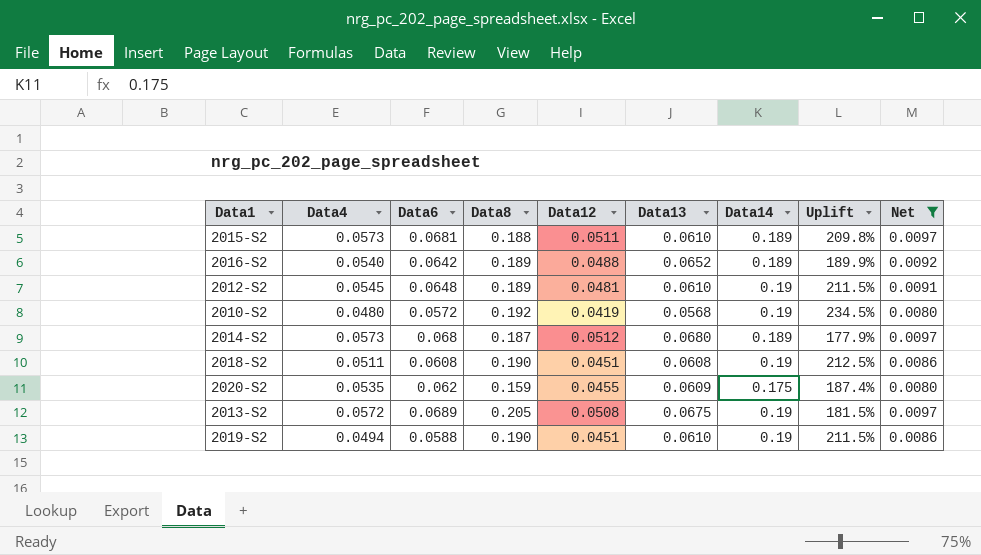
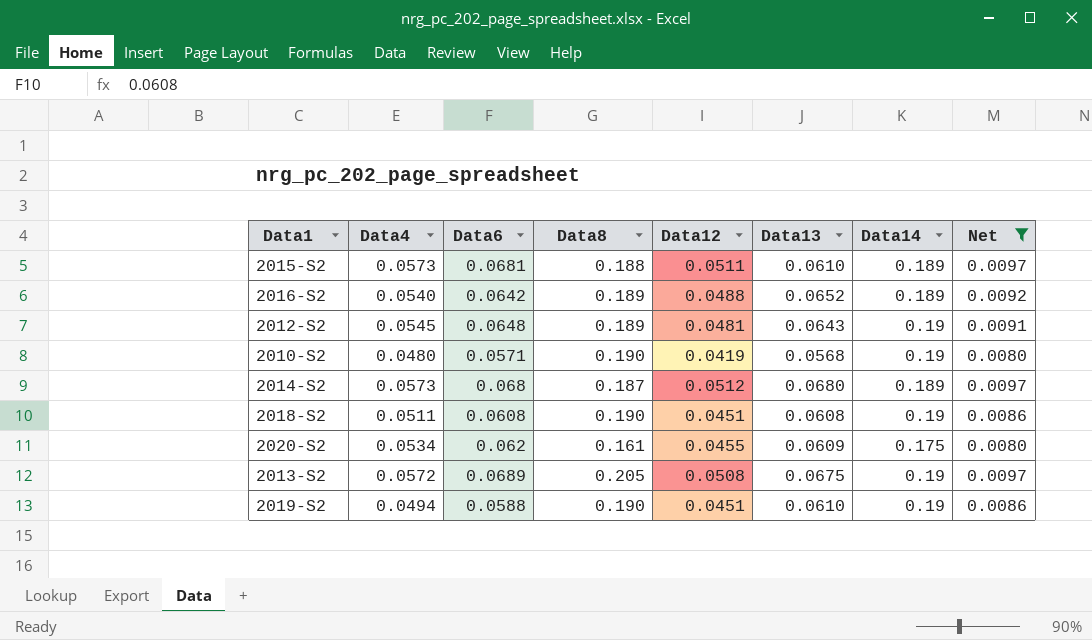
column Uplift | formula: ([Data14] - [Data13]) / [Data13] -> none
2012-S2 | Data13: 0.0610 -> 0.0643
2010-S2 | Data6: 0.0572 -> 0.0571
2010-S2 | Data8: 0.192 -> 0.190
2020-S2 | Data4: 0.0535 -> 0.0534
2020-S2 | Data8: 0.159 -> 0.161

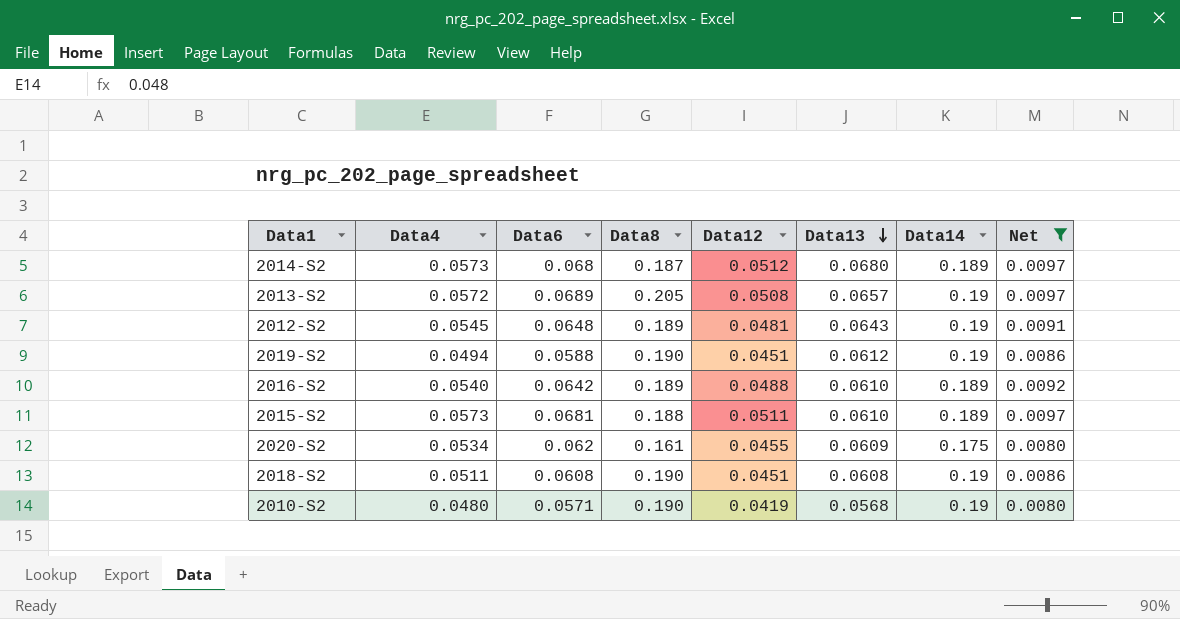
row order: none -> Data13 descending
2013-S2 | Data13: 0.0675 -> 0.0657
2019-S2 | Data13: 0.0610 -> 0.0612
2016-S2 | Data13: 0.0652 -> 0.0610

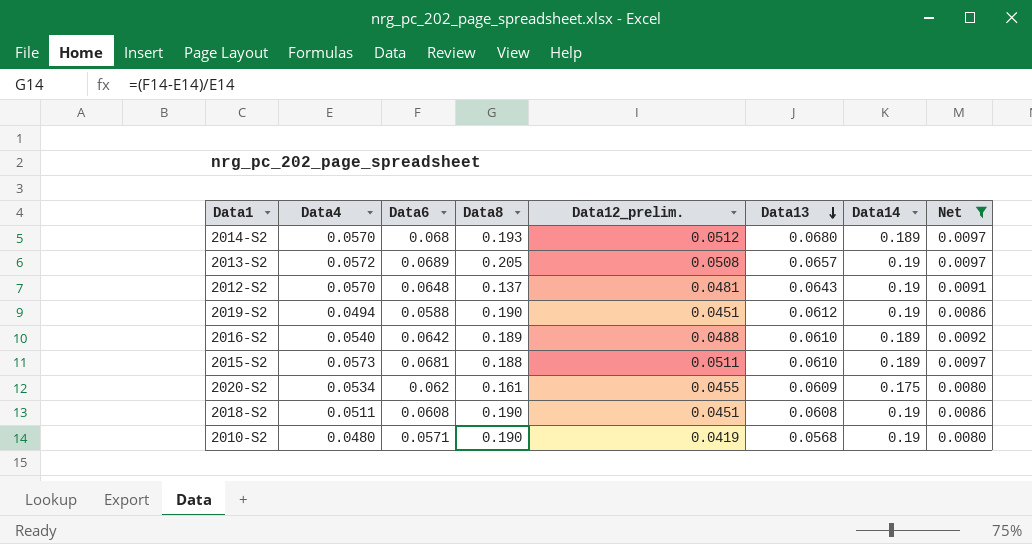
column name: Data12 -> Data12_prelim.
2014-S2 | Data4: 0.0573 -> 0.0570
2014-S2 | Data8: 0.187 -> 0.193
2012-S2 | Data4: 0.0545 -> 0.0570
2012-S2 | Data8: 0.189 -> 0.137

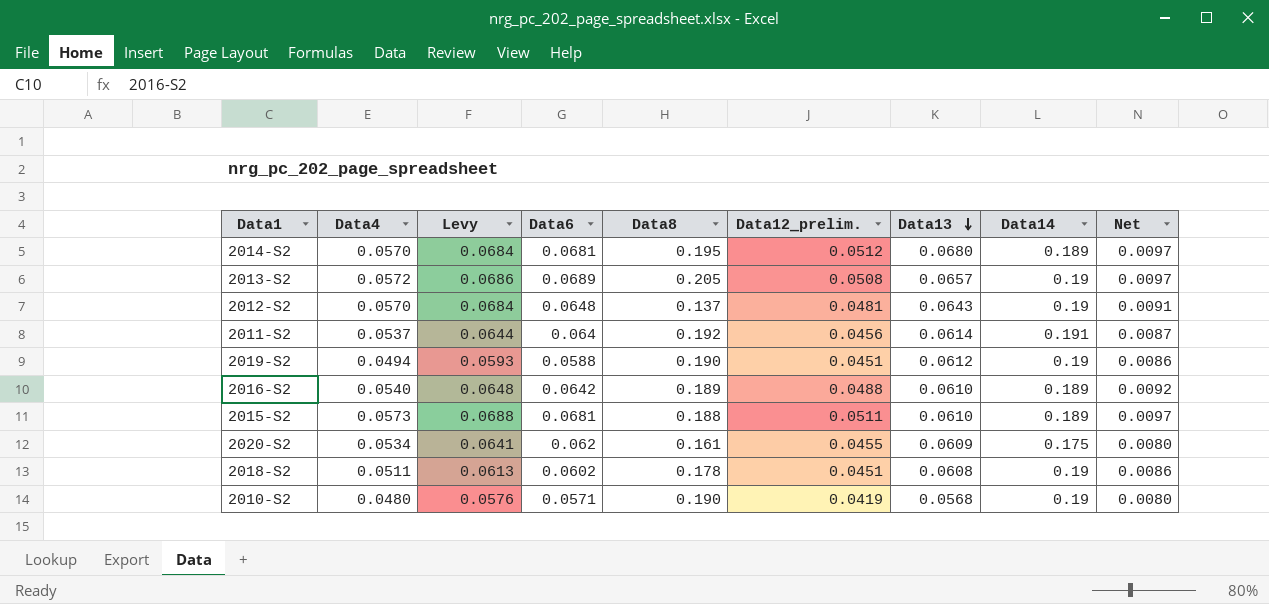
filter: Net != 0.0087 -> none
column Levy | formula: none -> [Data4] * 1.2
2014-S2 | Data6: 0.068 -> 0.0681
2014-S2 | Data8: 0.193 -> 0.195
2018-S2 | Data6: 0.0608 -> 0.0602
2018-S2 | Data8: 0.190 -> 0.178

